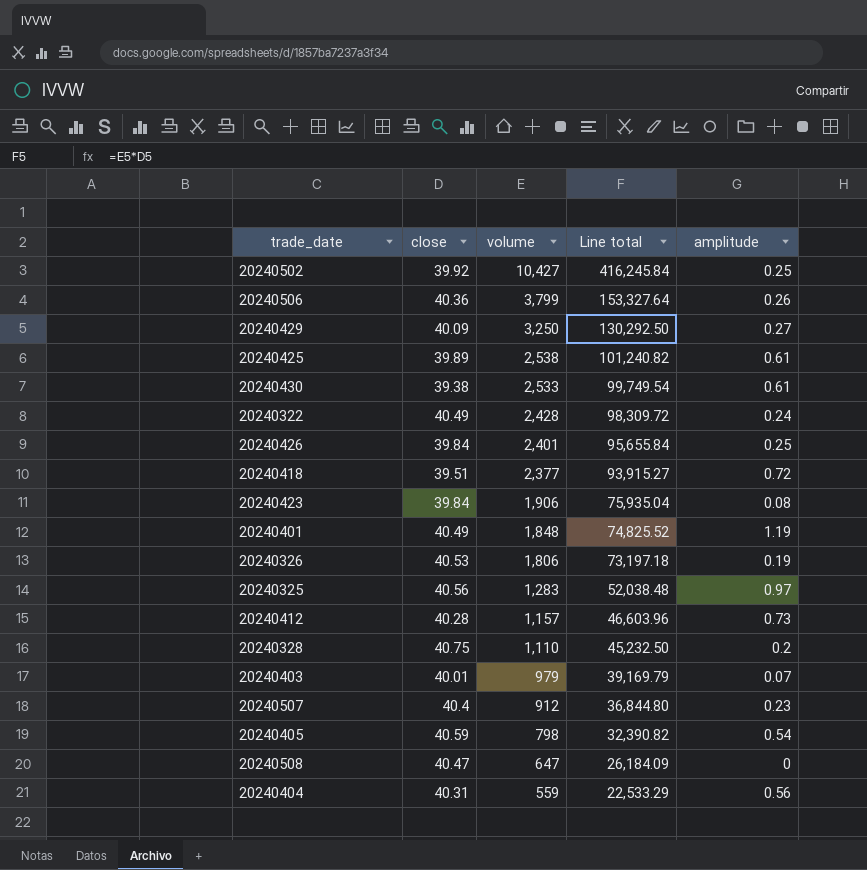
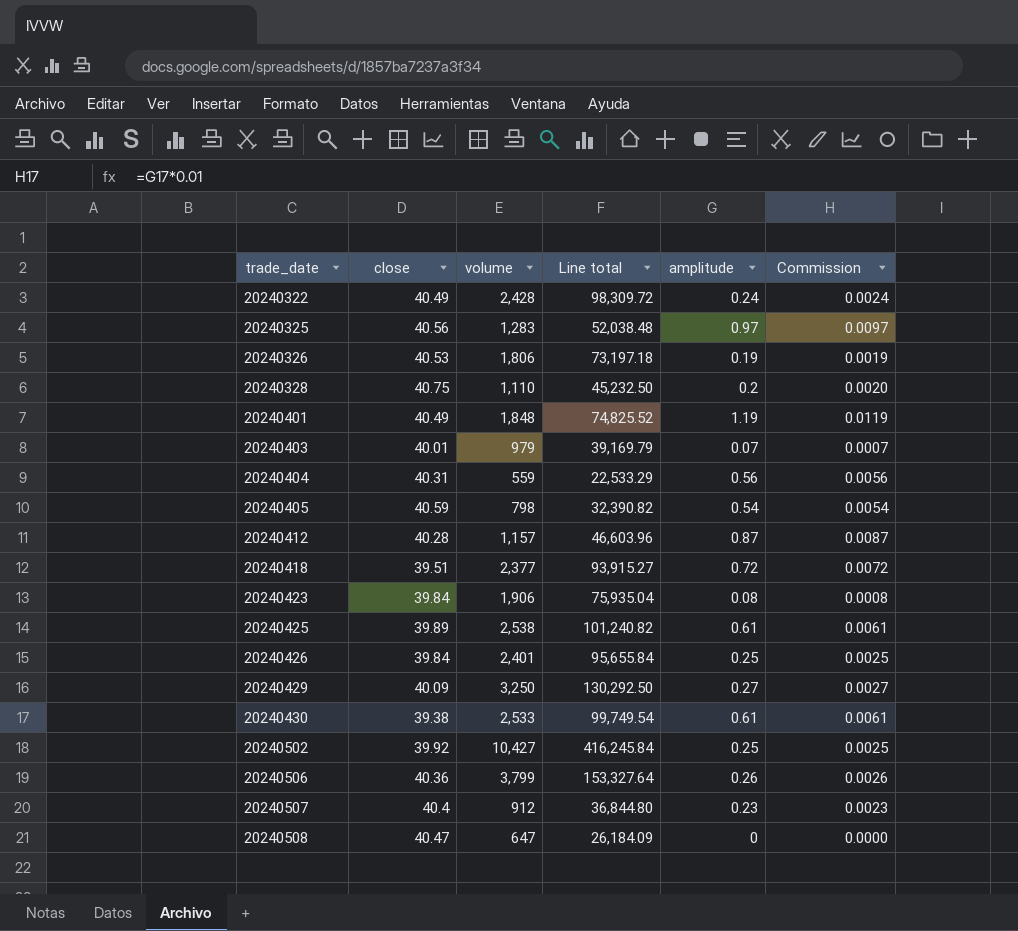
row order: volume descending -> trade_date ascending
column Commission | formula: none -> [amplitude] * 0.01
20240412 | amplitude: 0.73 -> 0.87

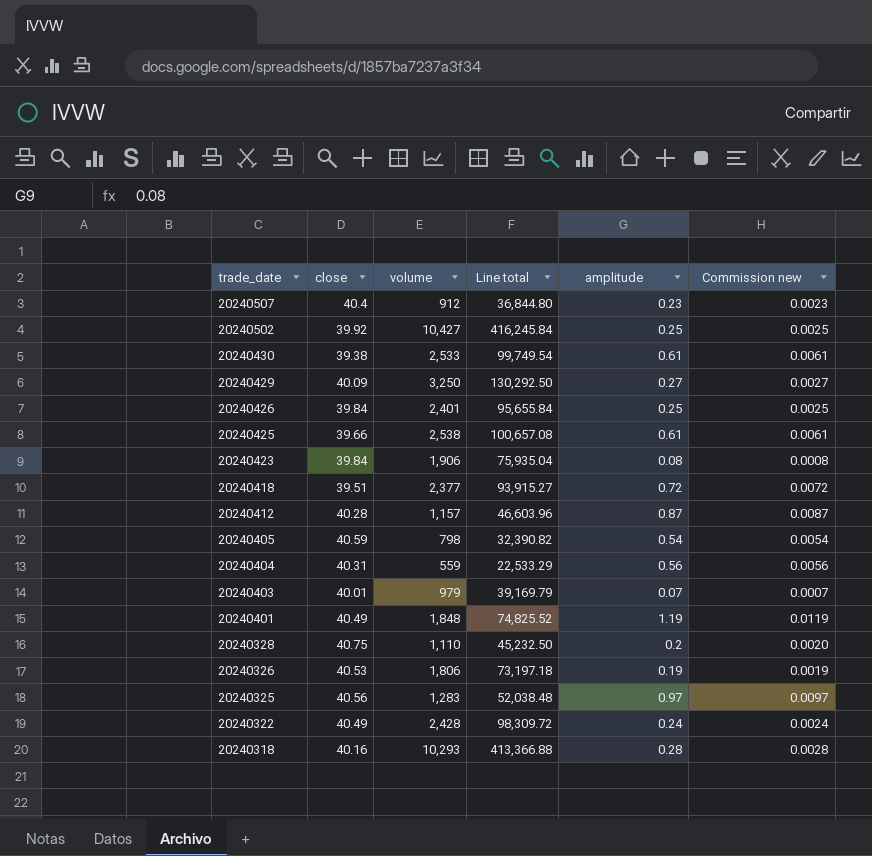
row order: trade_date ascending -> trade_date descending
column name: Commission -> Commission new
row 20240506: 40.36 | 3,799 | 153,327.64 | 0.26 | 0.0026 -> none
row 20240508: 40.47 | 647 | 26,184.09 | 0 | 0.0000 -> none
20240425 | close: 39.89 -> 39.66
20240425 | Line total: 101,240.82 -> 100,657.08
row 20240318: none -> 40.16 | 10,293 | 413,366.88 | 0.28 | 0.0028

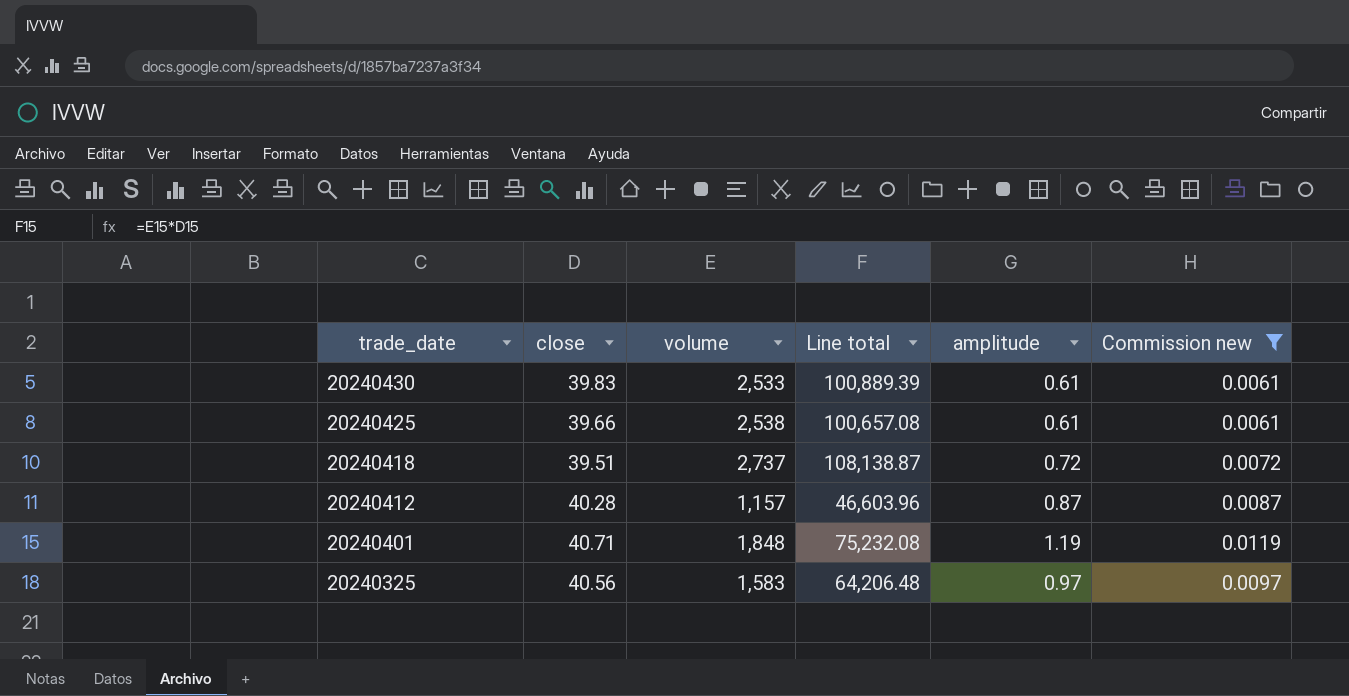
filter: none -> Commission new >= 0.0061
20240430 | close: 39.38 -> 39.83
20240430 | Line total: 99,749.54 -> 100,889.39
20240418 | volume: 2,377 -> 2,737
20240418 | Line total: 93,915.27 -> 108,138.87
20240401 | close: 40.49 -> 40.71
20240401 | Line total: 74,825.52 -> 75,232.08
20240325 | volume: 1,283 -> 1,583
20240325 | Line total: 52,038.48 -> 64,206.48

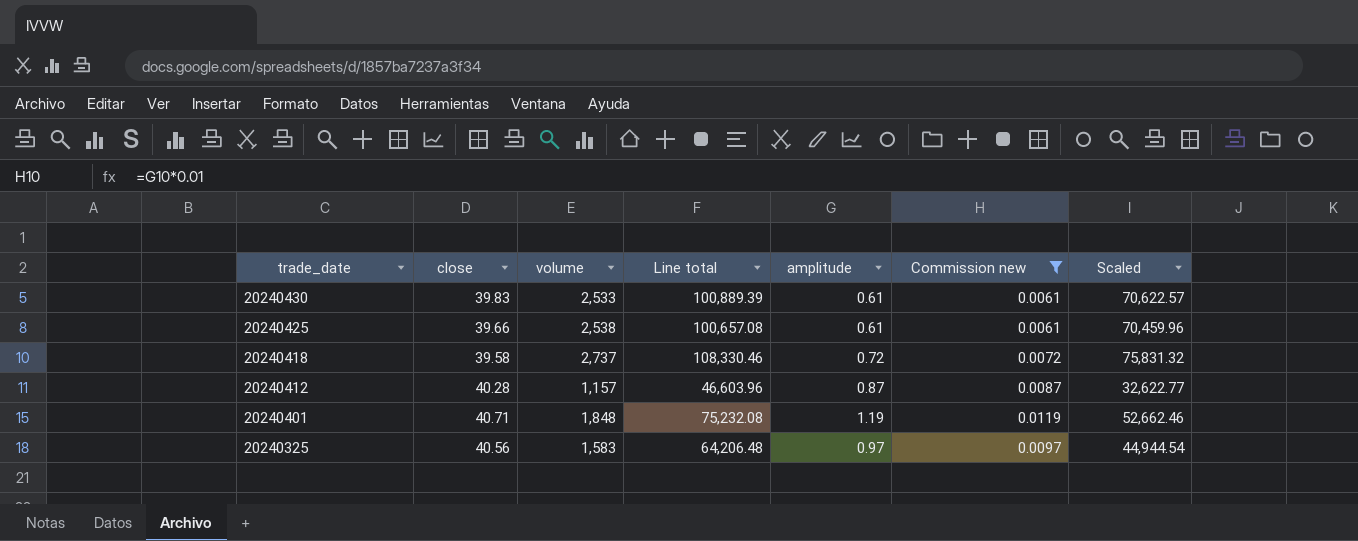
column Scaled | formula: none -> [Line total] * 0.7
20240418 | close: 39.51 -> 39.58
20240418 | Line total: 108,138.87 -> 108,330.46

